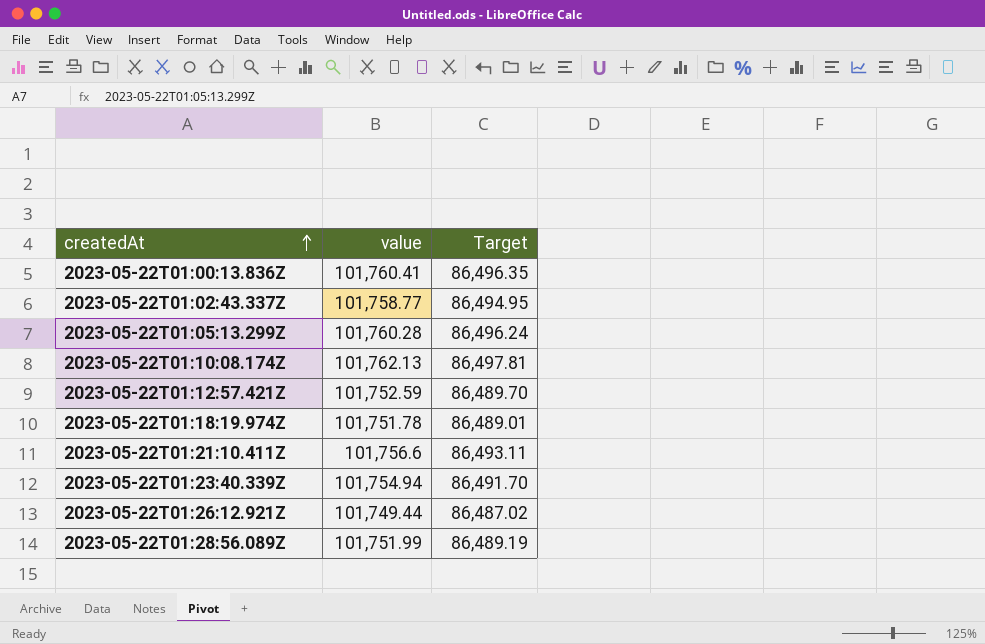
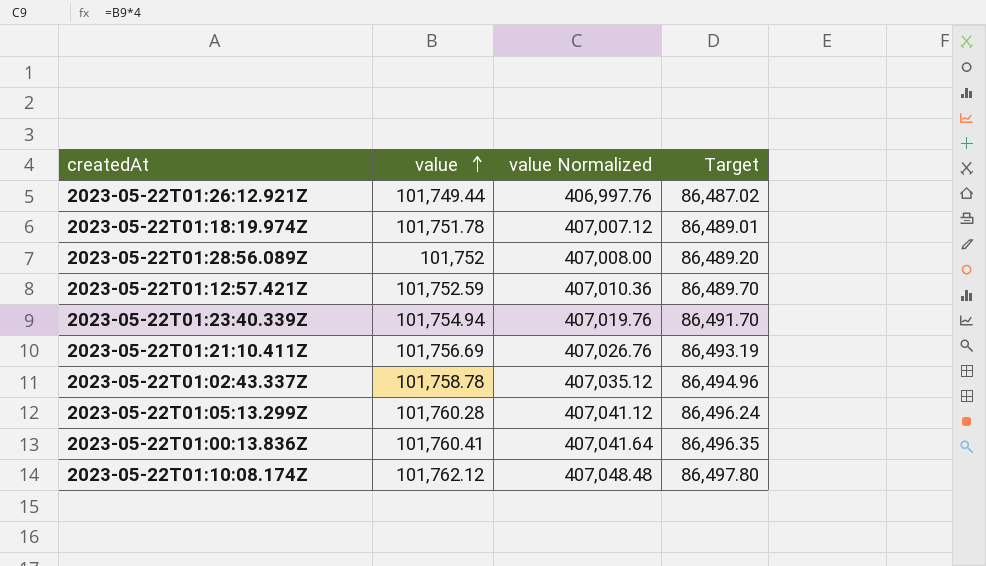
row order: createdAt ascending -> value ascending
column value Normalized | formula: none -> [value] * 4
2023-05-22T01:28:56.089Z | value: 101,751.99 -> 101,752
2023-05-22T01:28:56.089Z | Target: 86,489.19 -> 86,489.20
2023-05-22T01:21:10.411Z | value: 101,756.6 -> 101,756.69
2023-05-22T01:21:10.411Z | Target: 86,493.11 -> 86,493.19
2023-05-22T01:02:43.337Z | value: 101,758.77 -> 101,758.78
2023-05-22T01:02:43.337Z | Target: 86,494.95 -> 86,494.96
2023-05-22T01:10:08.174Z | value: 101,762.13 -> 101,762.12
2023-05-22T01:10:08.174Z | Target: 86,497.81 -> 86,497.80

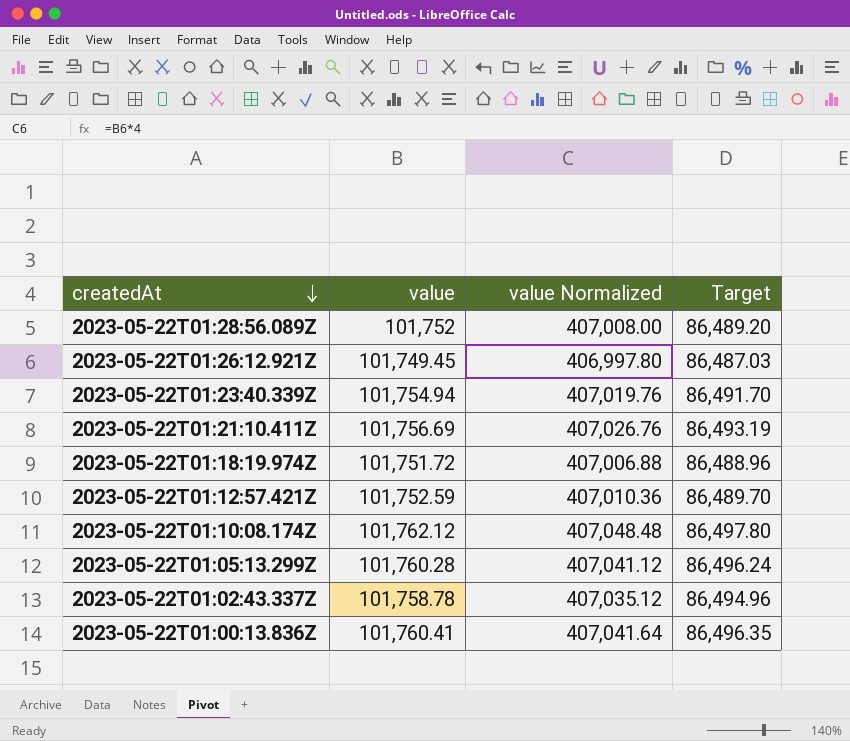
row order: value ascending -> createdAt descending
2023-05-22T01:26:12.921Z | value: 101,749.44 -> 101,749.45
2023-05-22T01:26:12.921Z | value Normalized: 406,997.76 -> 406,997.80
2023-05-22T01:26:12.921Z | Target: 86,487.02 -> 86,487.03
2023-05-22T01:18:19.974Z | value: 101,751.78 -> 101,751.72
2023-05-22T01:18:19.974Z | value Normalized: 407,007.12 -> 407,006.88
2023-05-22T01:18:19.974Z | Target: 86,489.01 -> 86,488.96

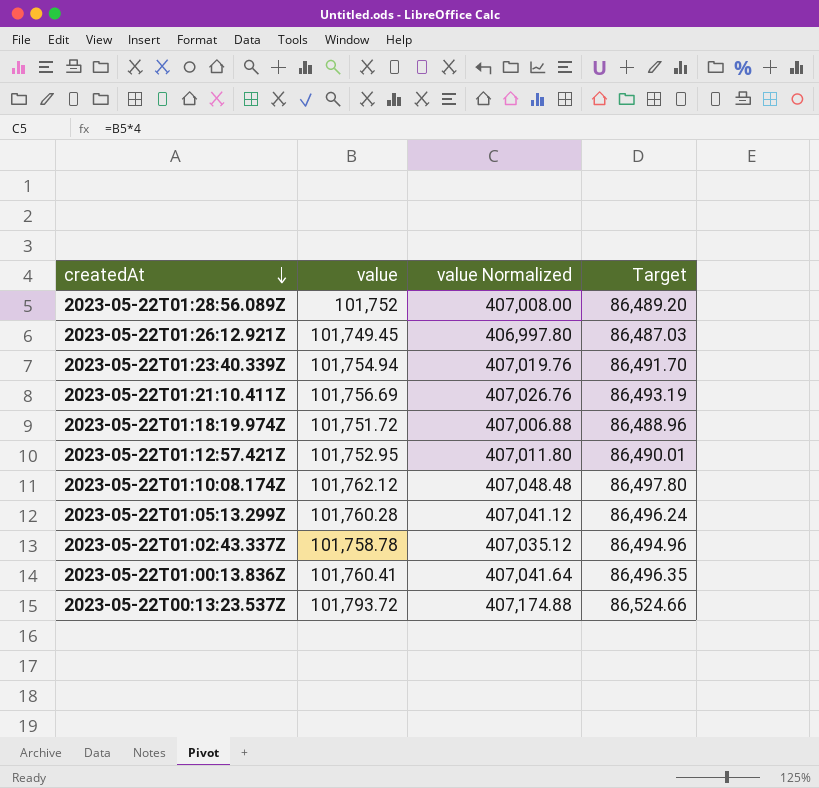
2023-05-22T01:12:57.421Z | value: 101,752.59 -> 101,752.95
2023-05-22T01:12:57.421Z | value Normalized: 407,010.36 -> 407,011.80
2023-05-22T01:12:57.421Z | Target: 86,489.70 -> 86,490.01
row 2023-05-22T00:13:23.537Z: none -> 101,793.72 | 407,174.88 | 86,524.66

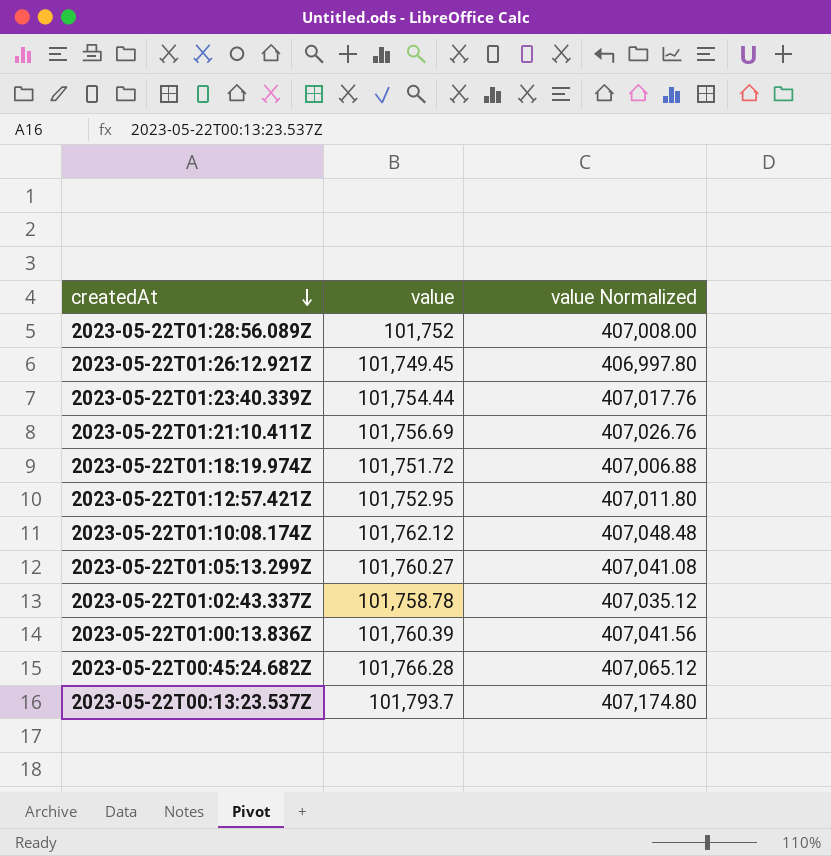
column Target | formula: [value] * 0.85 -> none
2023-05-22T01:23:40.339Z | value: 101,754.94 -> 101,754.44
2023-05-22T01:23:40.339Z | value Normalized: 407,019.76 -> 407,017.76
2023-05-22T01:05:13.299Z | value: 101,760.28 -> 101,760.27
2023-05-22T01:05:13.299Z | value Normalized: 407,041.12 -> 407,041.08
2023-05-22T01:00:13.836Z | value: 101,760.41 -> 101,760.39
2023-05-22T01:00:13.836Z | value Normalized: 407,041.64 -> 407,041.56
row 2023-05-22T00:45:24.682Z: none -> 101,766.28 | 407,065.12
2023-05-22T00:13:23.537Z | value: 101,793.72 -> 101,793.7
2023-05-22T00:13:23.537Z | value Normalized: 407,174.88 -> 407,174.80

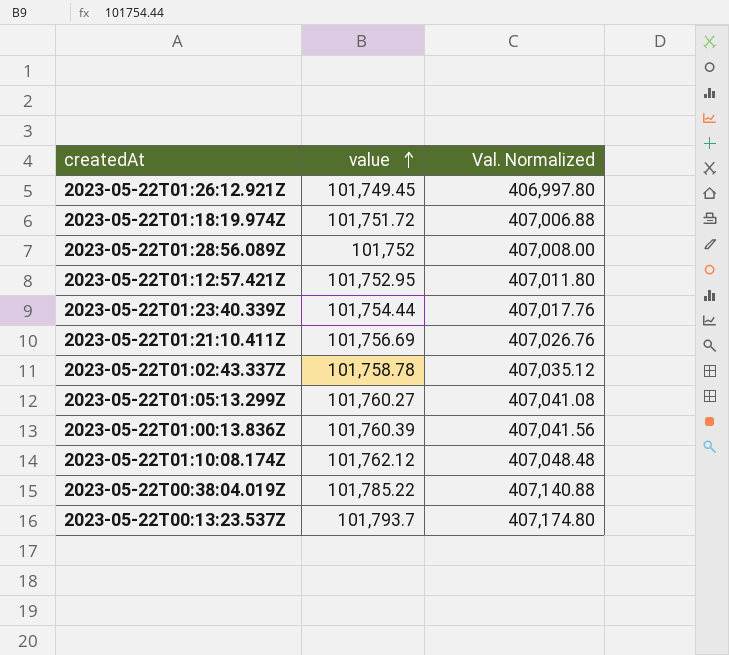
row order: createdAt descending -> value ascending
column name: value Normalized -> Val. Normalized
row 2023-05-22T00:45:24.682Z: 101,766.28 | 407,065.12 -> none
row 2023-05-22T00:38:04.019Z: none -> 101,785.22 | 407,140.88

